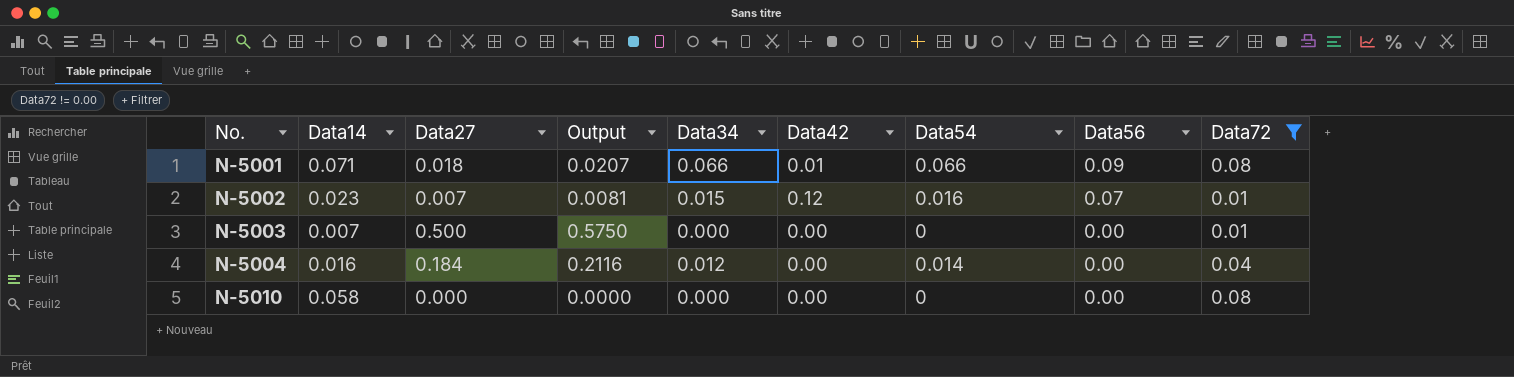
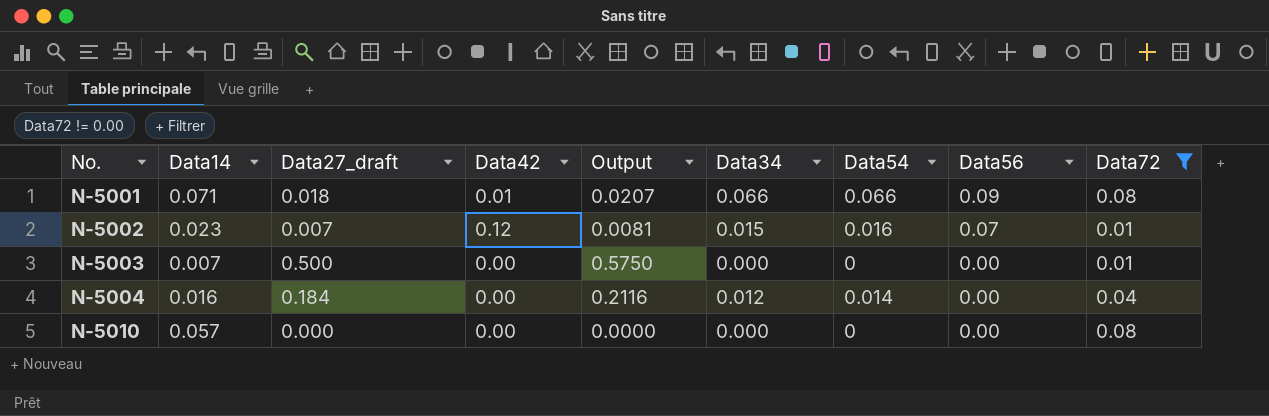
column name: Data27 -> Data27_draft
column Data42 | position: 6 -> 4
N-5010 | Data14: 0.058 -> 0.057

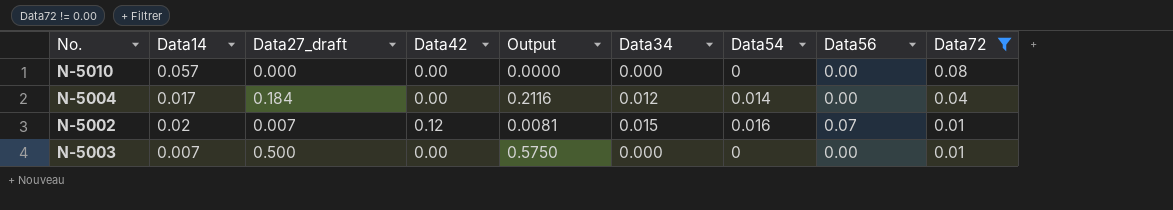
row order: No. ascending -> Data72 descending
row N-5001: 0.071 | 0.018 | 0.01 | 0.0207 | 0.066 | 0.066 | 0.09 | 0.08 -> none
N-5004 | Data14: 0.016 -> 0.017
N-5002 | Data14: 0.023 -> 0.02

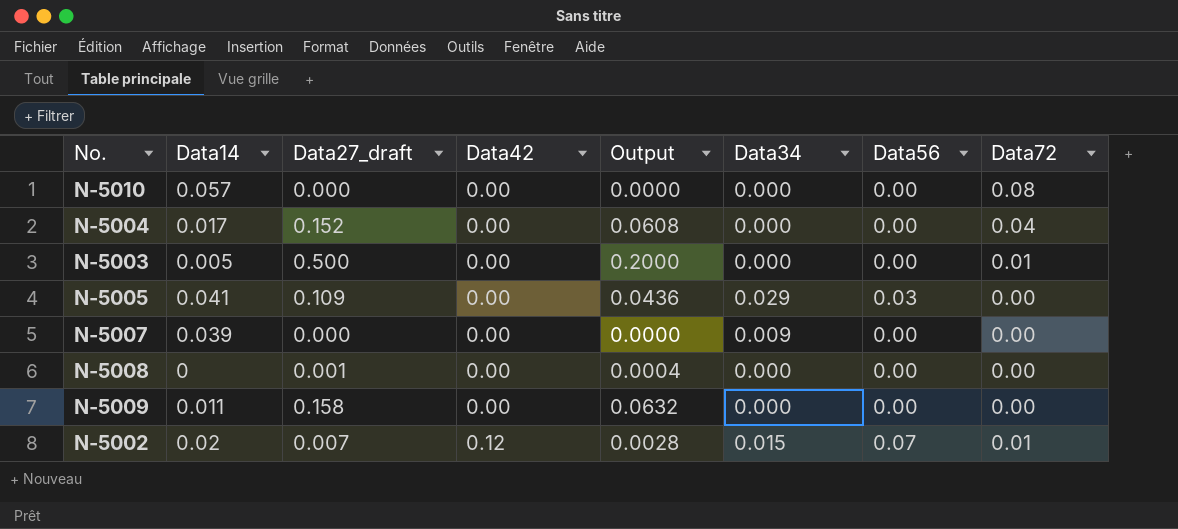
filter: Data72 != 0.00 -> none
row order: Data72 descending -> Data42 ascending
column Data54 | position: 7 -> none
column Output | formula: [Data27_draft] * 1.15 -> [Data27_draft] * 0.4
N-5004 | Data27_draft: 0.184 -> 0.152
N-5004 | Data34: 0.012 -> 0.000
N-5003 | Data14: 0.007 -> 0.005

